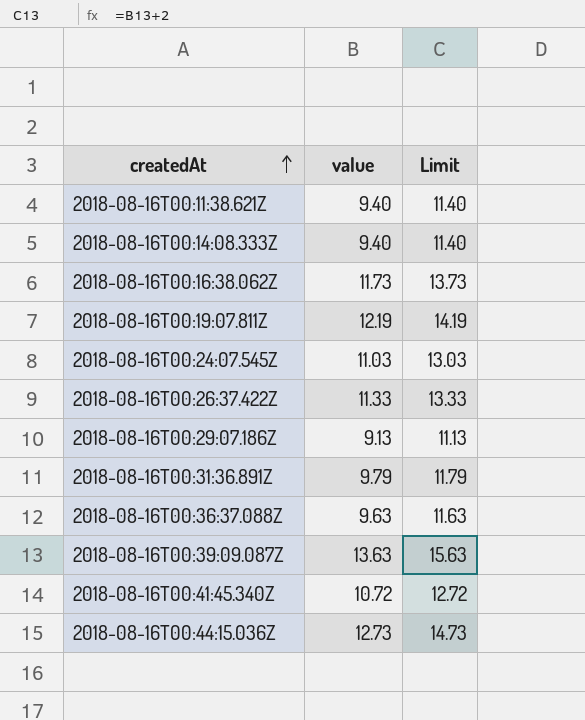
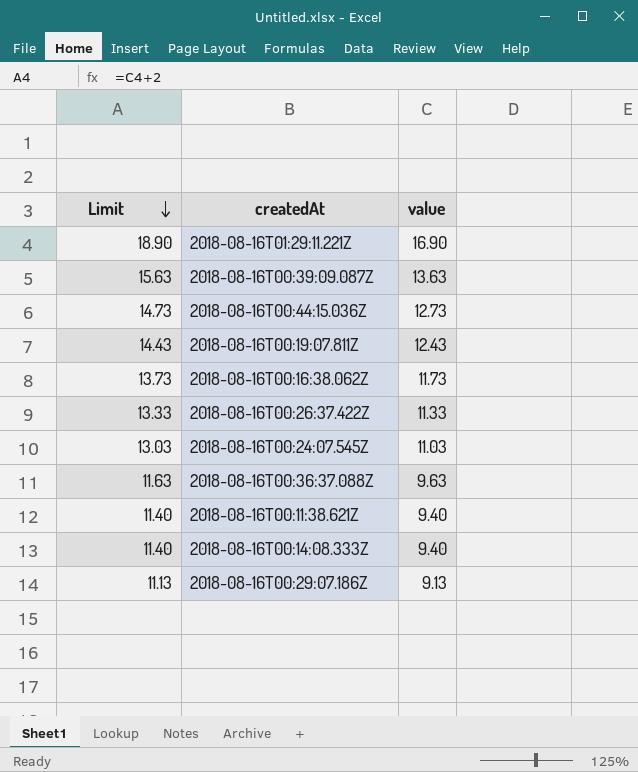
row order: createdAt ascending -> Limit descending
column Limit | position: 3 -> 1
row 2018-08-16T00:31:36.891Z: 9.79 | 11.79 -> none
row 2018-08-16T00:41:45.340Z: 10.72 | 12.72 -> none
row 2018-08-16T01:29:11.221Z: none -> 18.90 | 16.90
2018-08-16T00:19:07.811Z | Limit: 14.19 -> 14.43
2018-08-16T00:19:07.811Z | value: 12.19 -> 12.43

